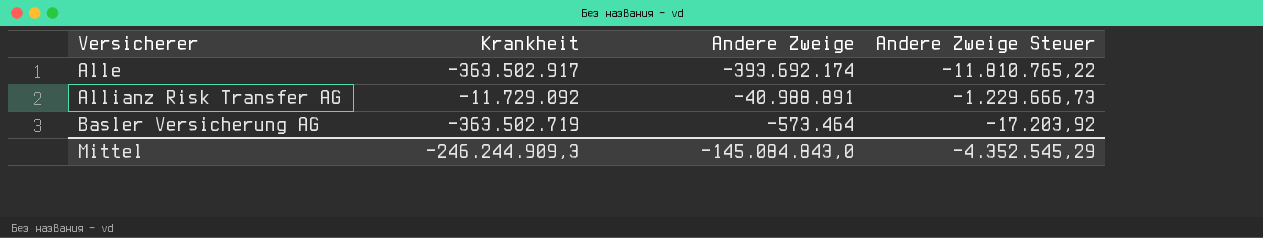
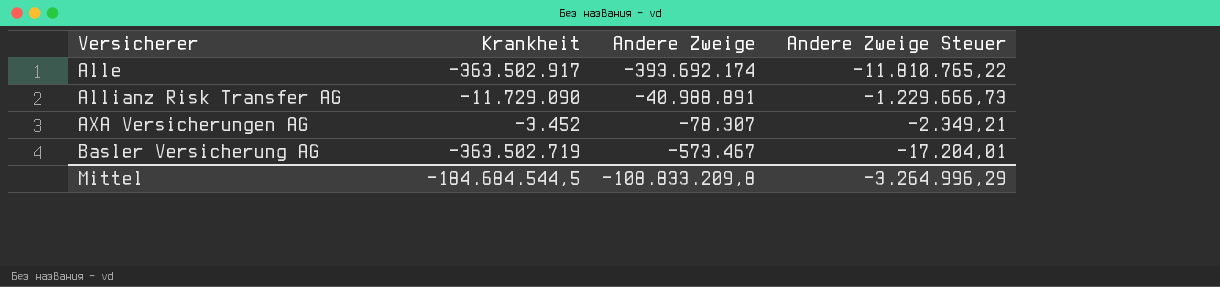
Allianz Risk Transfer AG | Krankheit: -11.729.092 -> -11.729.090
row AXA Versicherungen AG: none -> -3.452 | -78.307 | -2.349,21
Basler Versicherung AG | Andere Zweige: -573.464 -> -573.467
Basler Versicherung AG | Andere Zweige Steuer: -17.203,92 -> -17.204,01
Mittel | Krankheit: -246.244.909,3 -> -184.684.544,5
Mittel | Andere Zweige: -145.084.843,0 -> -108.833.209,8
Mittel | Andere Zweige Steuer: -4.352.545,29 -> -3.264.996,29

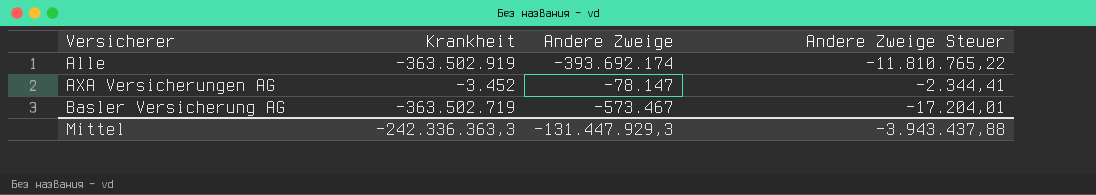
row Allianz Risk Transfer AG: -11.729.090 | -40.988.891 | -1.229.666,73 -> none
Alle | Krankheit: -363.502.917 -> -363.502.919
AXA Versicherungen AG | Andere Zweige: -78.307 -> -78.147
AXA Versicherungen AG | Andere Zweige Steuer: -2.349,21 -> -2.344,41
Mittel | Krankheit: -184.684.544,5 -> -242.336.363,3
Mittel | Andere Zweige: -108.833.209,8 -> -131.447.929,3
Mittel | Andere Zweige Steuer: -3.264.996,29 -> -3.943.437,88

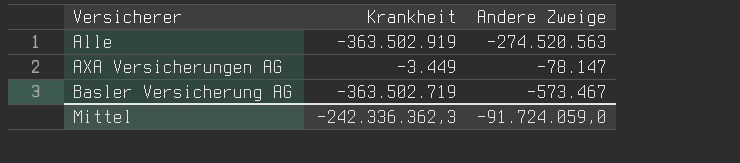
column Andere Zweige Steuer | formula: [Andere Zweige] * 0,03 -> none
Alle | Andere Zweige: -393.692.174 -> -274.520.563
AXA Versicherungen AG | Krankheit: -3.452 -> -3.449
Mittel | Krankheit: -242.336.363,3 -> -242.336.362,3
Mittel | Andere Zweige: -131.447.929,3 -> -91.724.059,0

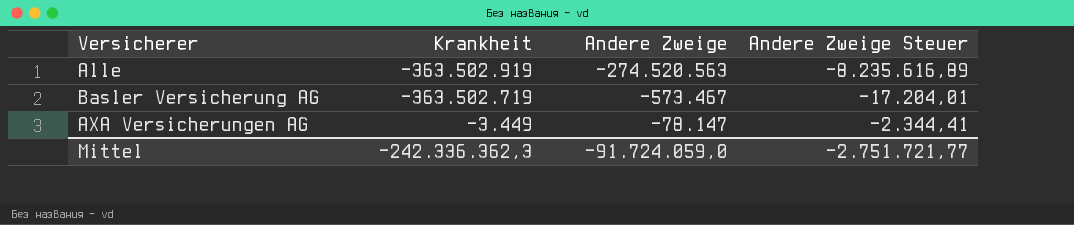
row order: Versicherer ascending -> Krankheit ascending
column Andere Zweige Steuer | formula: none -> [Andere Zweige] * 0,03

